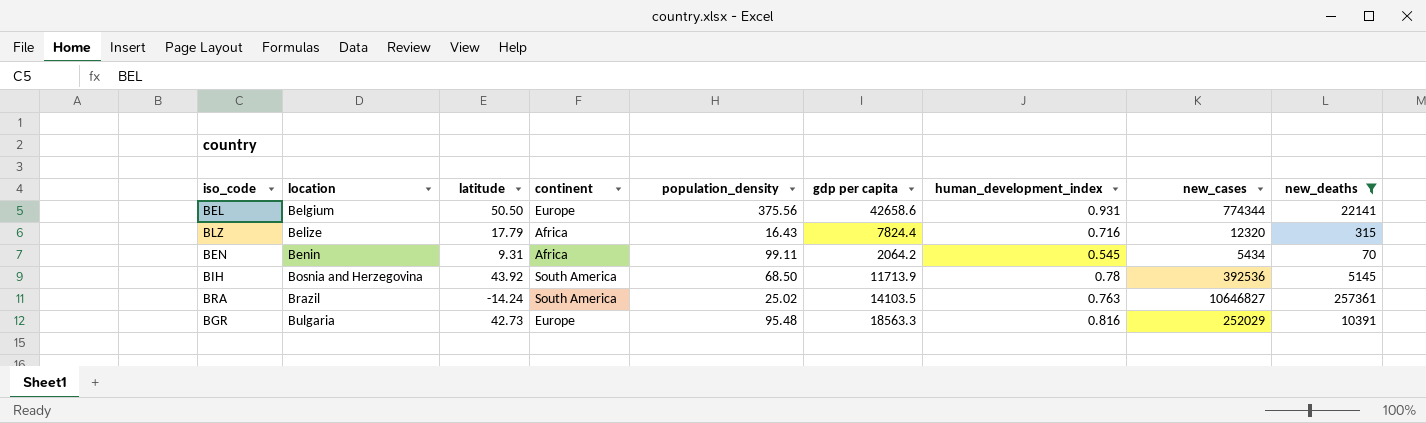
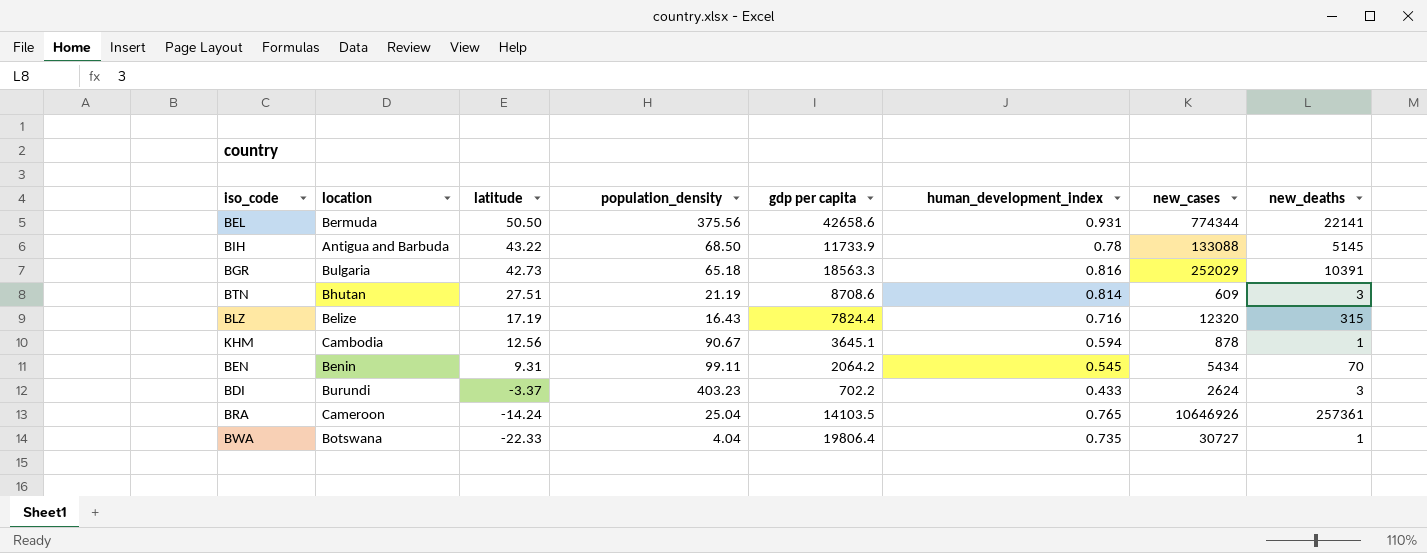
filter: new_deaths >= 70 -> none
row order: location ascending -> latitude descending
column continent | position: 4 -> none
BEL | location: Belgium -> Bermuda
BIH | location: Bosnia and Herzegovina -> Antigua and Barbuda
BIH | latitude: 43.92 -> 43.22
BIH | gdp per capita: 11713.9 -> 11733.9
BIH | new_cases: 392536 -> 133088
BGR | population_density: 95.48 -> 65.18
BLZ | latitude: 17.79 -> 17.19
BRA | location: Brazil -> Cameroon
BRA | population_density: 25.02 -> 25.04
BRA | human_development_index: 0.763 -> 0.765
BRA | new_cases: 10646827 -> 10646926

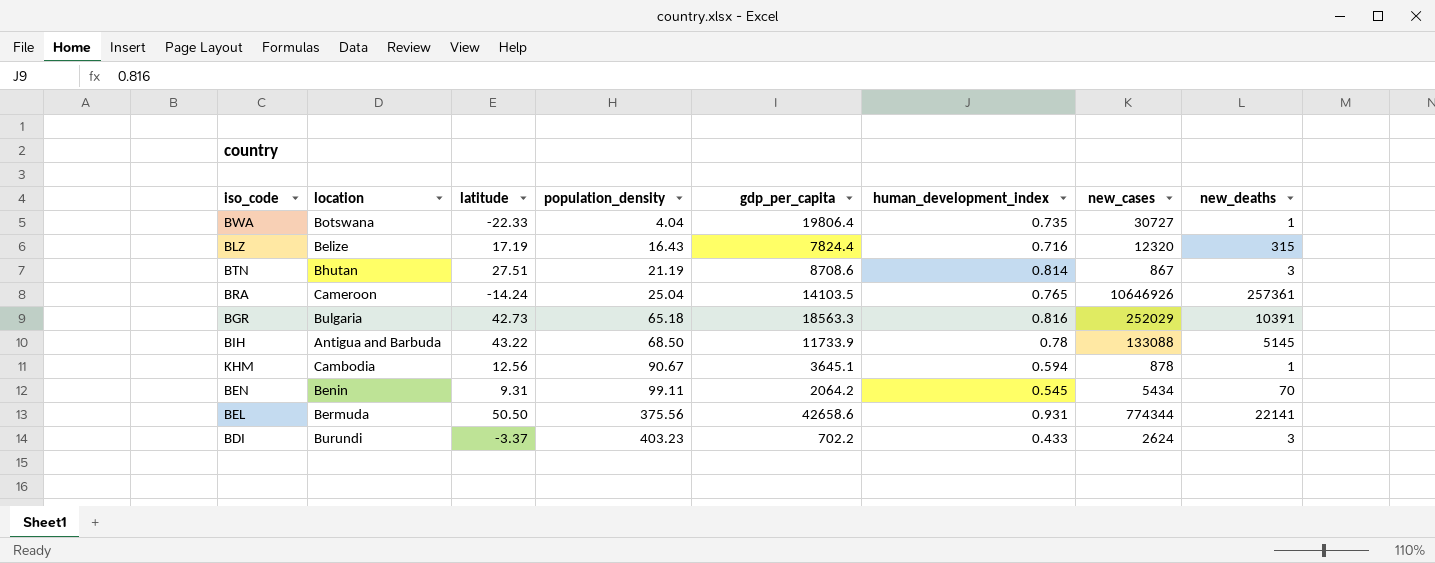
row order: latitude descending -> population_density ascending
column name: gdp per capita -> gdp_per_capita
BTN | new_cases: 609 -> 867

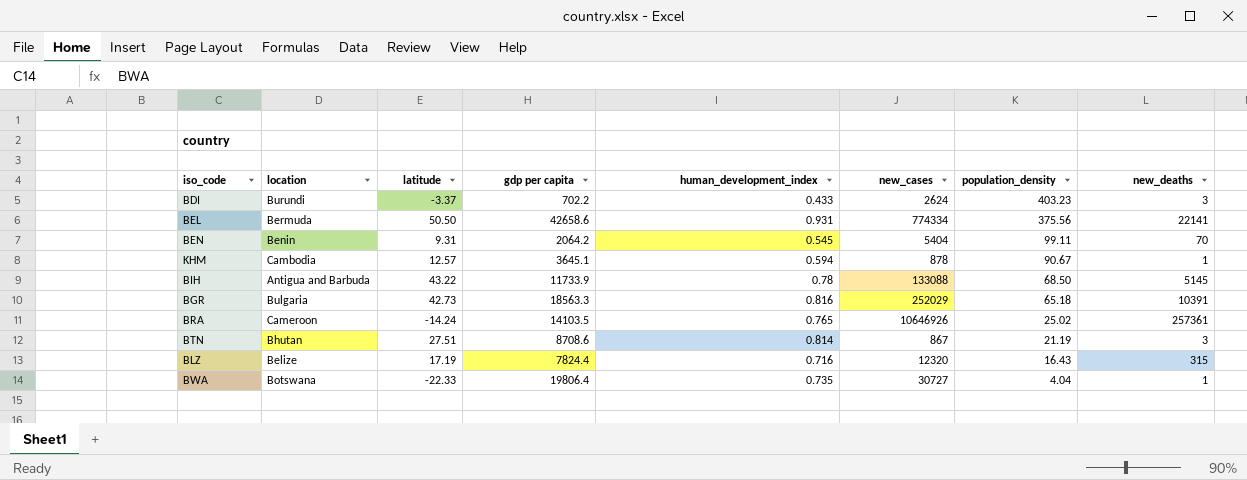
row order: population_density ascending -> population_density descending
column name: gdp_per_capita -> gdp per capita
column population_density | position: 4 -> 7
BEL | new_cases: 774344 -> 774334
BEN | new_cases: 5434 -> 5404
KHM | latitude: 12.56 -> 12.57
BRA | population_density: 25.04 -> 25.02

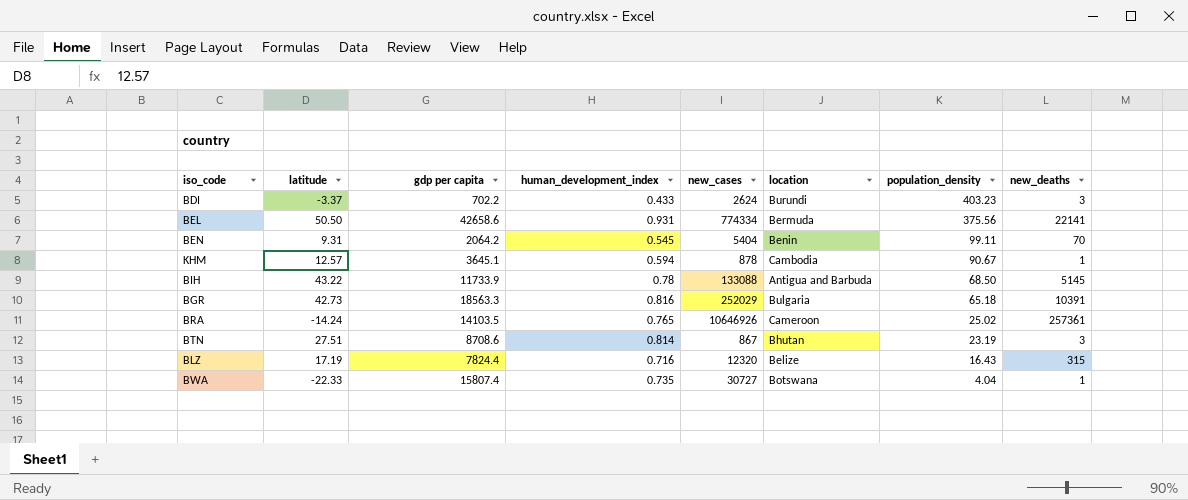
column location | position: 2 -> 6
BTN | population_density: 21.19 -> 23.19
BWA | gdp per capita: 19806.4 -> 15807.4

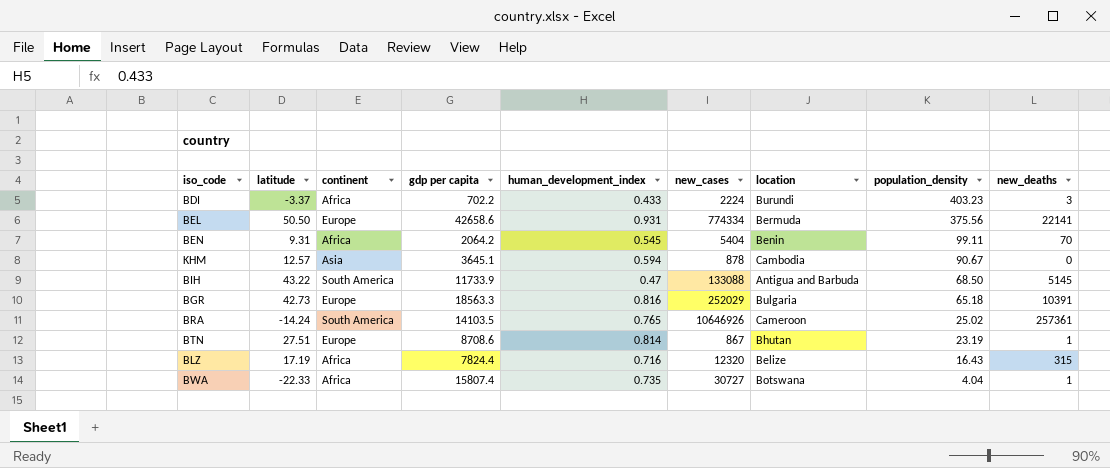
column continent | position: none -> 3
BDI | new_cases: 2624 -> 2224
KHM | new_deaths: 1 -> 0
BIH | human_development_index: 0.78 -> 0.47
BTN | new_deaths: 3 -> 1

